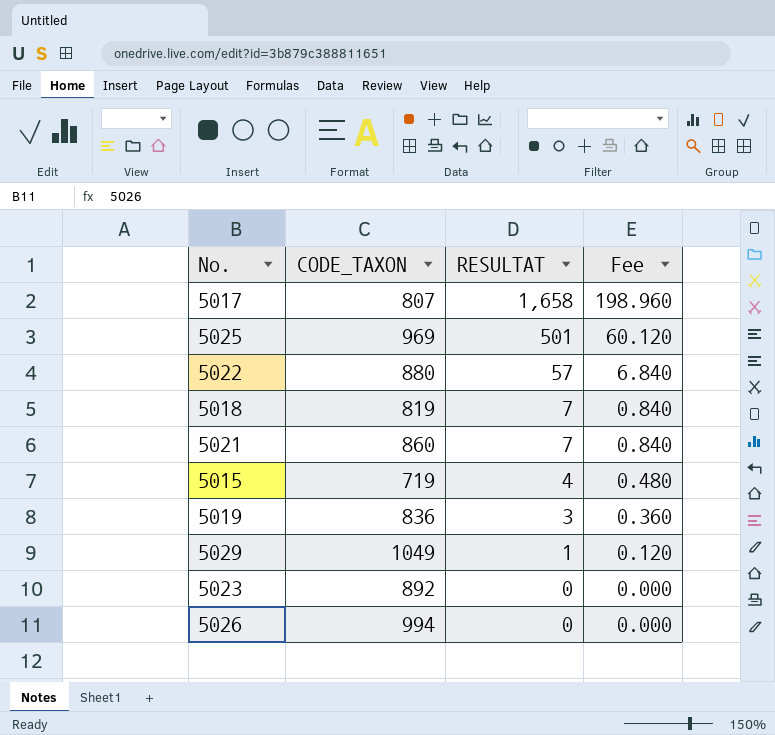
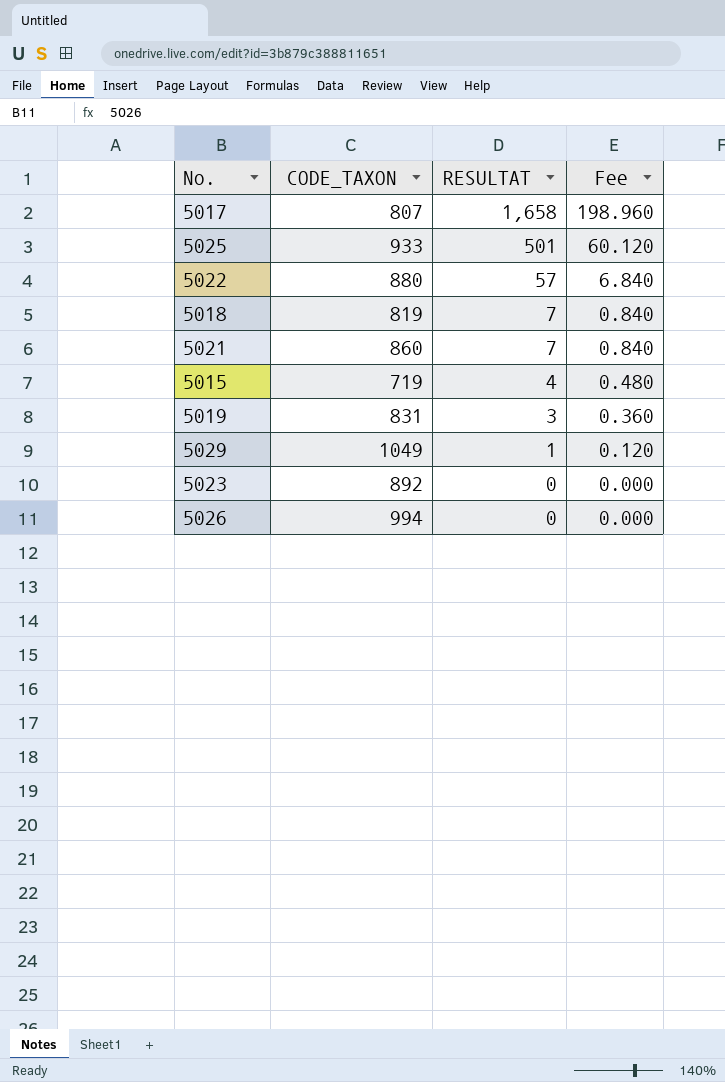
5025 | CODE_TAXON: 969 -> 933
5019 | CODE_TAXON: 836 -> 831

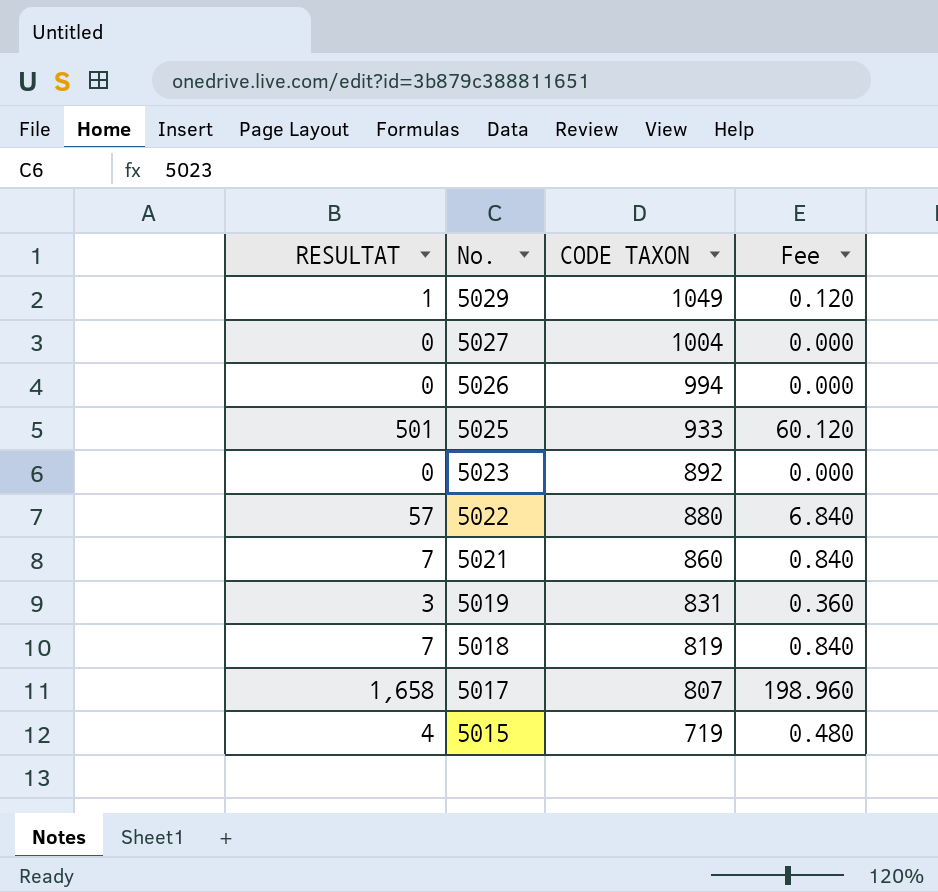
row order: RESULTAT descending -> No. descending
column RESULTAT | position: 3 -> 1
column name: CODE_TAXON -> CODE TAXON
row 5027: none -> 0 | 1004 | 0.000

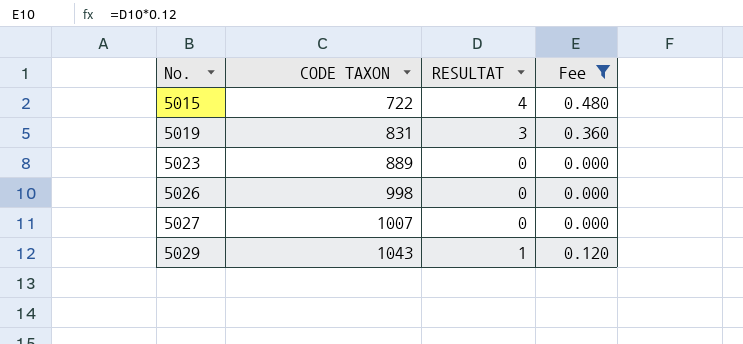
filter: none -> Fee <= 0.480
row order: No. descending -> No. ascending
column RESULTAT | position: 1 -> 3
5015 | CODE TAXON: 719 -> 722
5023 | CODE TAXON: 892 -> 889
5026 | CODE TAXON: 994 -> 998
5027 | CODE TAXON: 1004 -> 1007
5029 | CODE TAXON: 1049 -> 1043

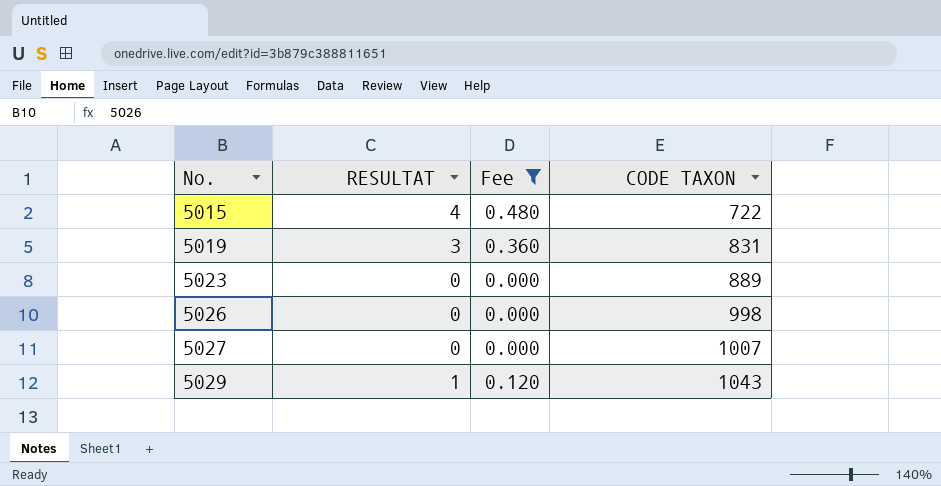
column CODE TAXON | position: 2 -> 4

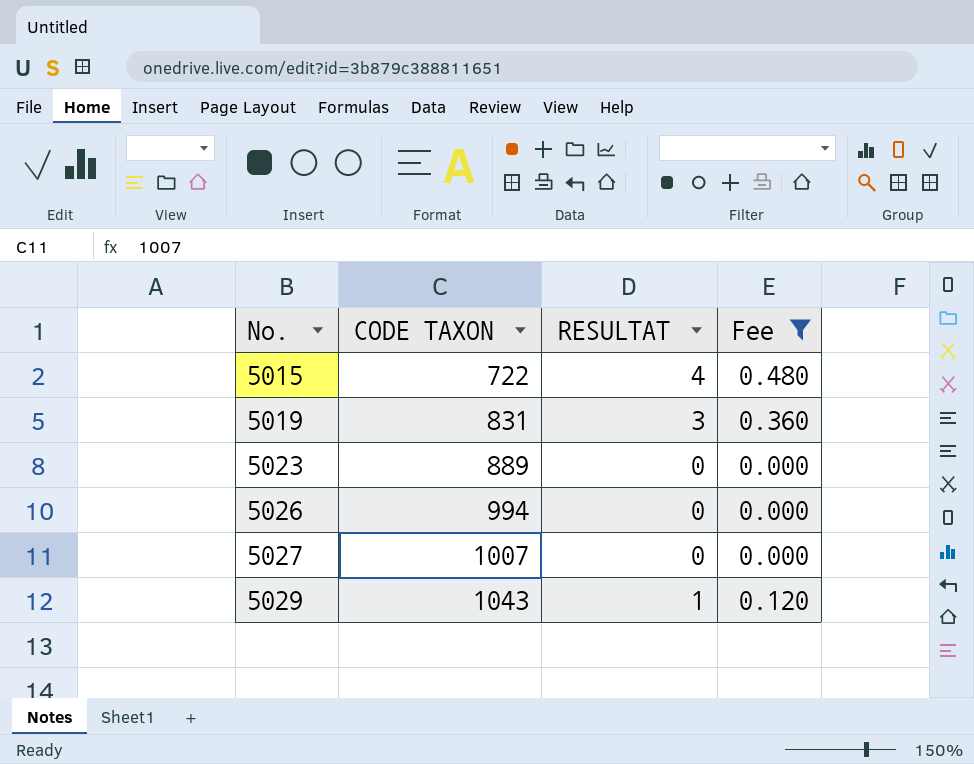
column CODE TAXON | position: 4 -> 2
5026 | CODE TAXON: 998 -> 994

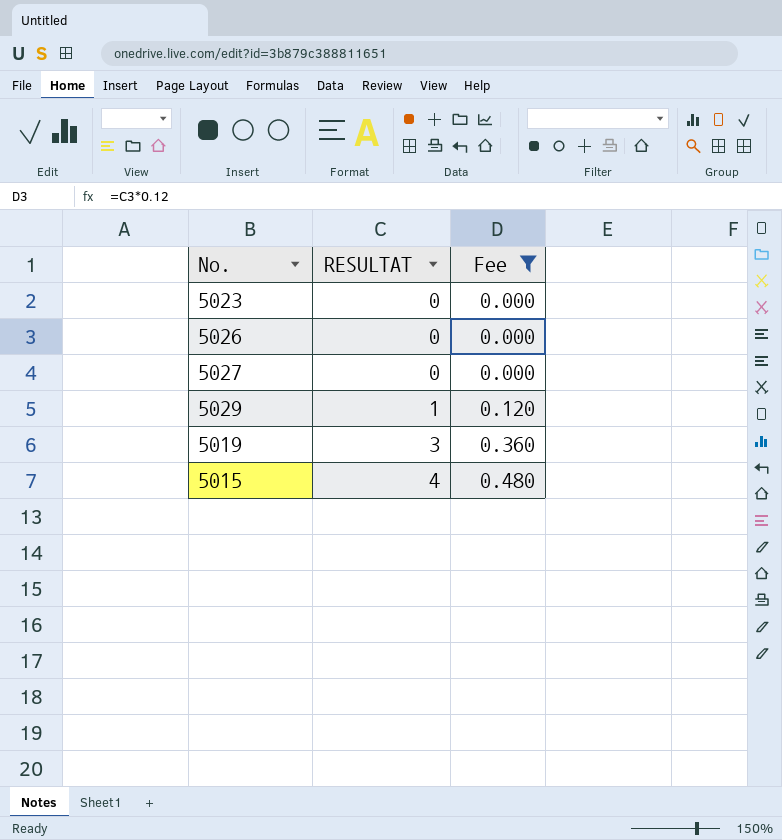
row order: No. ascending -> RESULTAT ascending
column CODE TAXON | position: 2 -> none

